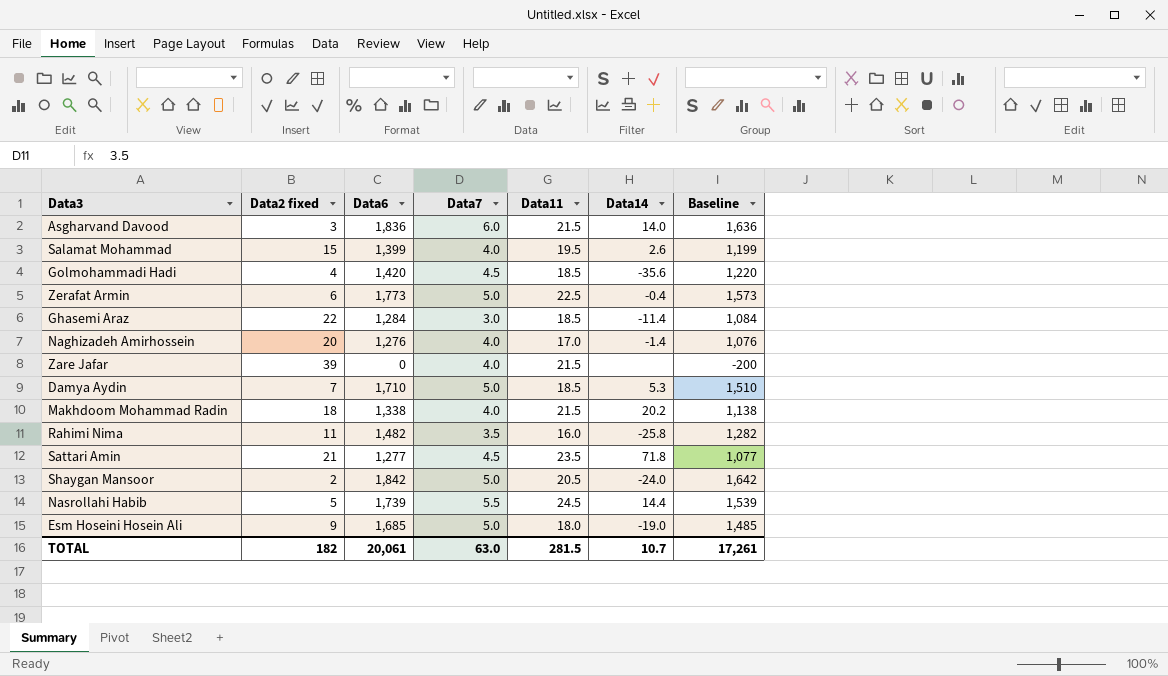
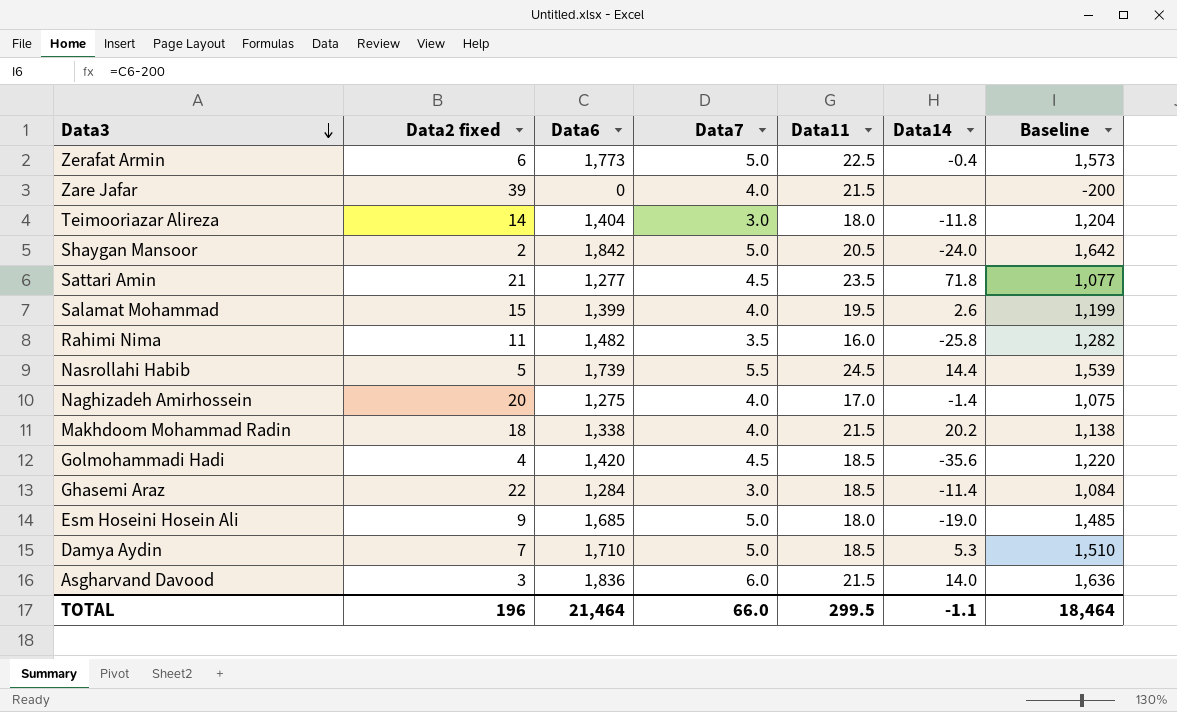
row order: none -> Data3 descending
row Teimooriazar Alireza: none -> 14 | 1,404 | 3.0 | 18.0 | -11.8 | 1,204
Naghizadeh Amirhossein | Data6: 1,276 -> 1,275
Naghizadeh Amirhossein | Baseline: 1,076 -> 1,075
TOTAL | Data2 fixed: 182 -> 196
TOTAL | Data6: 20,061 -> 21,464
TOTAL | Data7: 63.0 -> 66.0
TOTAL | Data11: 281.5 -> 299.5
TOTAL | Data14: 10.7 -> -1.1
TOTAL | Baseline: 17,261 -> 18,464

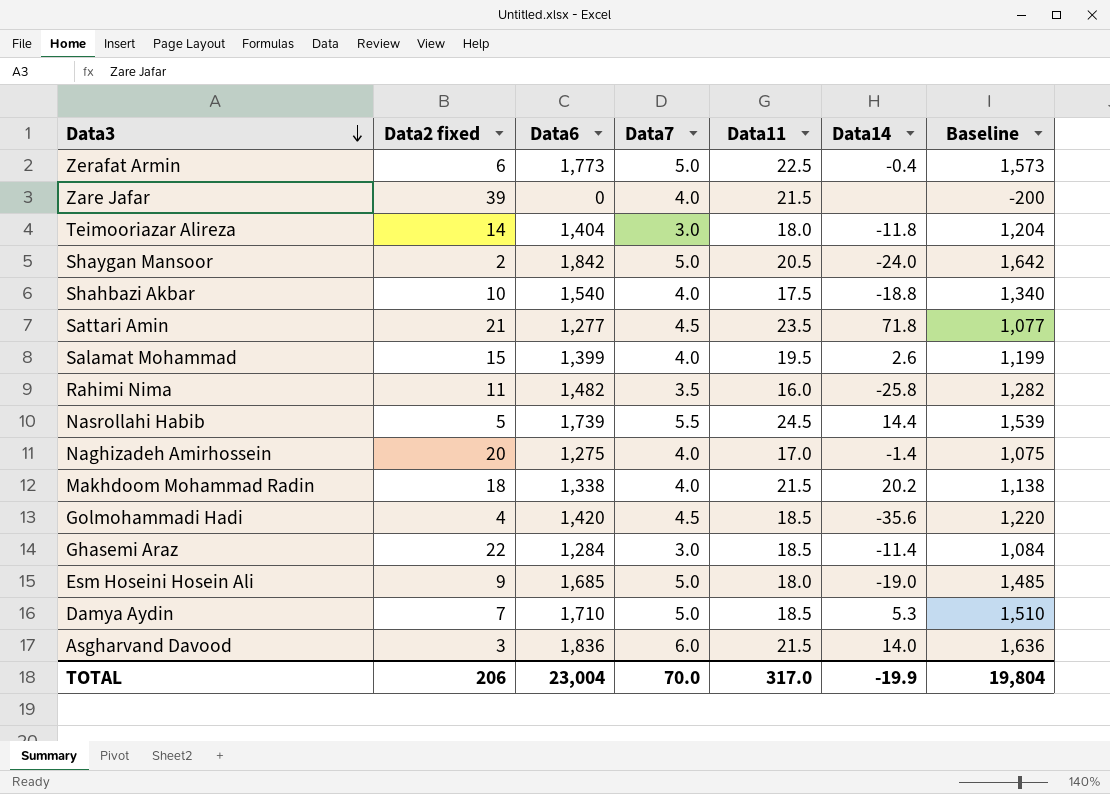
row Shahbazi Akbar: none -> 10 | 1,540 | 4.0 | 17.5 | -18.8 | 1,340
TOTAL | Data2 fixed: 196 -> 206
TOTAL | Data6: 21,464 -> 23,004
TOTAL | Data7: 66.0 -> 70.0
TOTAL | Data11: 299.5 -> 317.0
TOTAL | Data14: -1.1 -> -19.9
TOTAL | Baseline: 18,464 -> 19,804

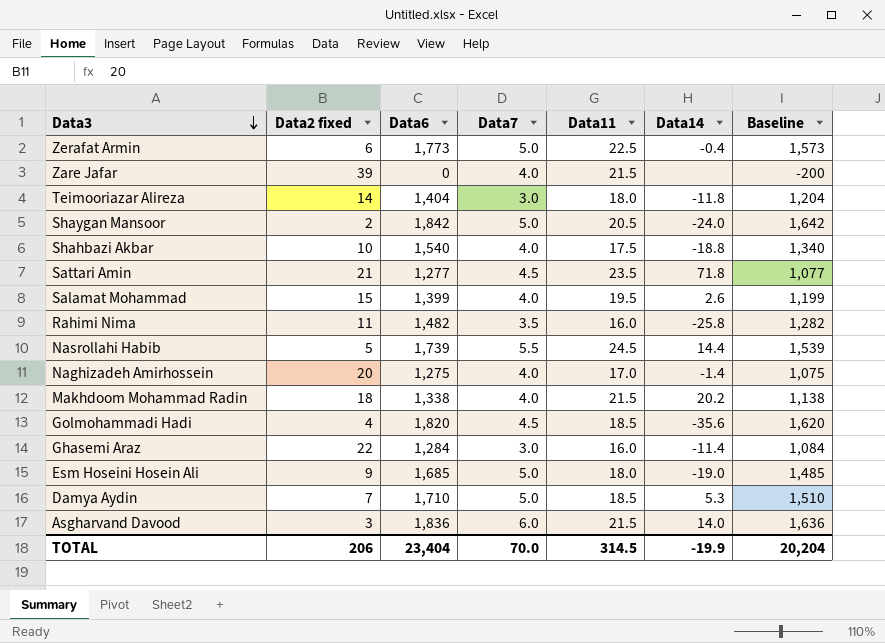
Golmohammadi Hadi | Data6: 1,420 -> 1,820
Golmohammadi Hadi | Baseline: 1,220 -> 1,620
Ghasemi Araz | Data11: 18.5 -> 16.0
TOTAL | Data6: 23,004 -> 23,404
TOTAL | Data11: 317.0 -> 314.5
TOTAL | Baseline: 19,804 -> 20,204

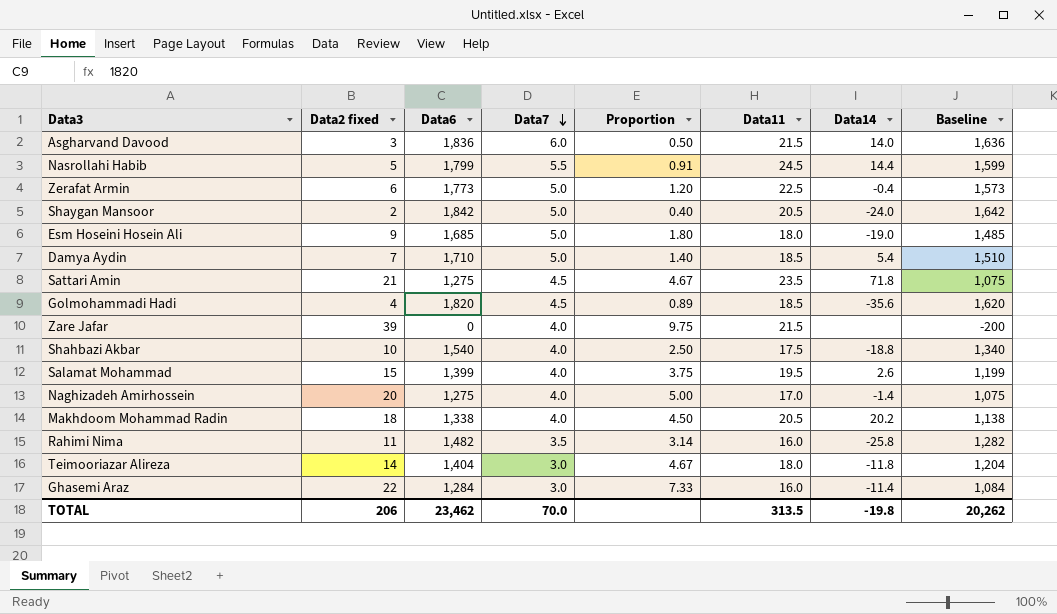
row order: Data3 descending -> Data7 descending
column Proportion | formula: none -> [Data2 fixed] / [Data7]
Nasrollahi Habib | Data6: 1,739 -> 1,799
Nasrollahi Habib | Baseline: 1,539 -> 1,599
Damya Aydin | Data14: 5.3 -> 5.4
Sattari Amin | Data6: 1,277 -> 1,275
Sattari Amin | Baseline: 1,077 -> 1,075
Makhdoom Mohammad Radin | Data11: 21.5 -> 20.5
TOTAL | Data6: 23,404 -> 23,462
TOTAL | Data11: 314.5 -> 313.5
TOTAL | Data14: -19.9 -> -19.8
TOTAL | Baseline: 20,204 -> 20,262

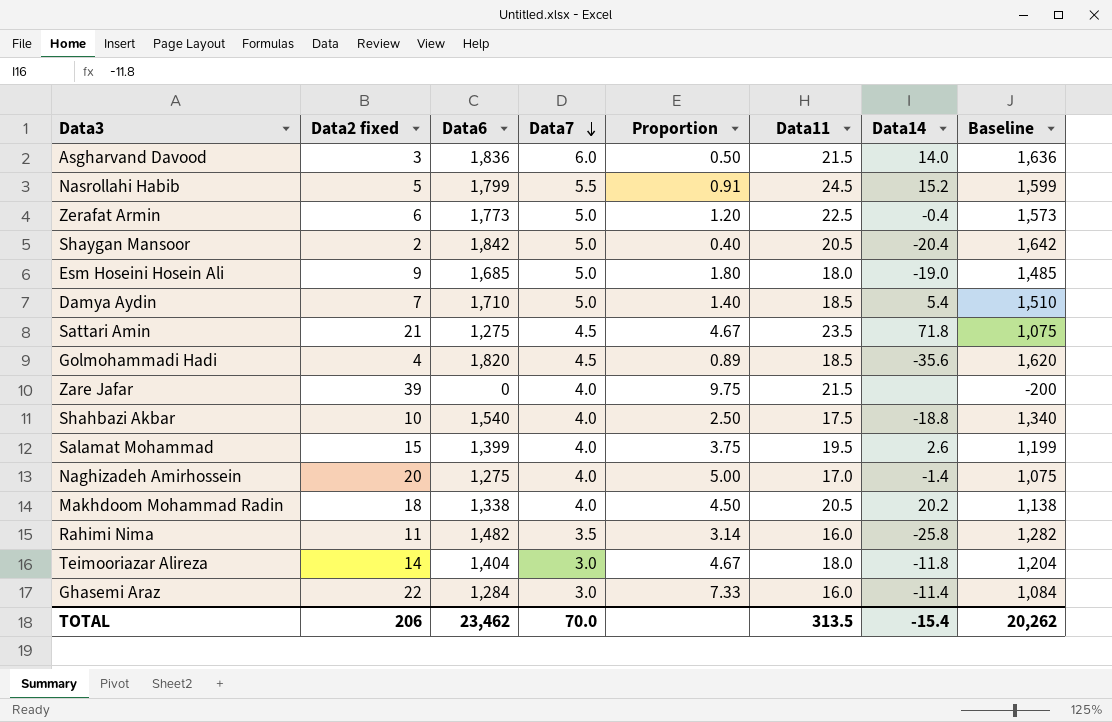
Nasrollahi Habib | Data14: 14.4 -> 15.2
Shaygan Mansoor | Data14: -24.0 -> -20.4
TOTAL | Data14: -19.8 -> -15.4

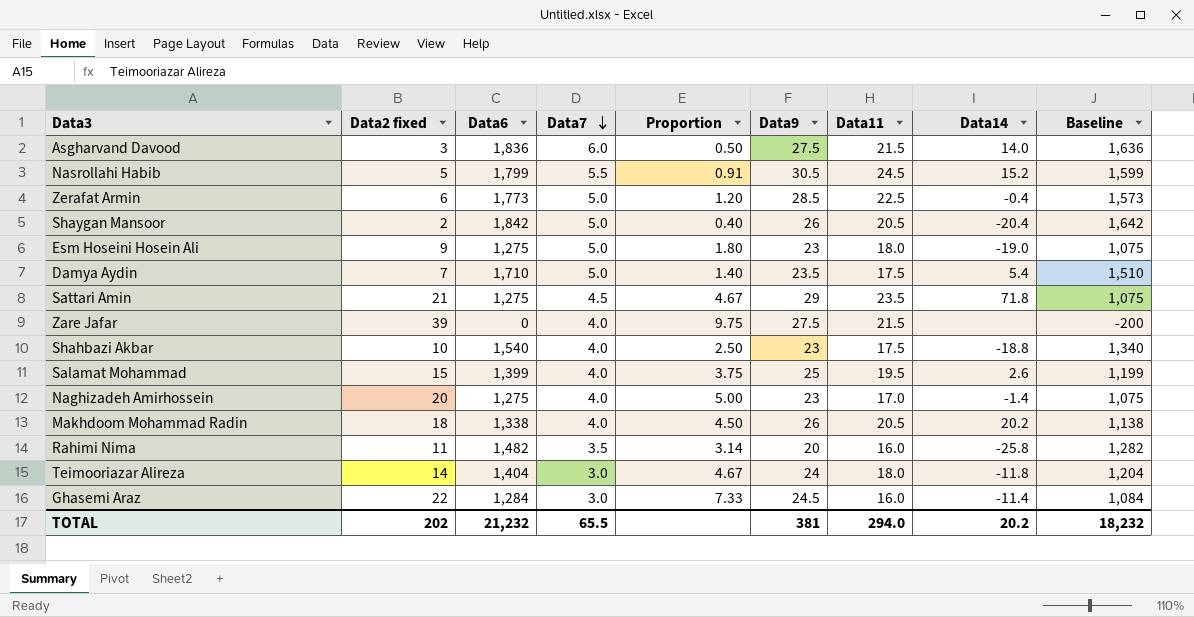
column Data9 | position: none -> 6
row Golmohammadi Hadi: 4 | 1,820 | 4.5 | 0.89 | 18.5 | -35.6 | 1,620 -> none
Esm Hoseini Hosein Ali | Data6: 1,685 -> 1,275
Esm Hoseini Hosein Ali | Baseline: 1,485 -> 1,075
Damya Aydin | Data11: 18.5 -> 17.5
TOTAL | Data2 fixed: 206 -> 202
TOTAL | Data6: 23,462 -> 21,232
TOTAL | Data7: 70.0 -> 65.5
TOTAL | Data11: 313.5 -> 294.0
TOTAL | Data14: -15.4 -> 20.2
TOTAL | Baseline: 20,262 -> 18,232

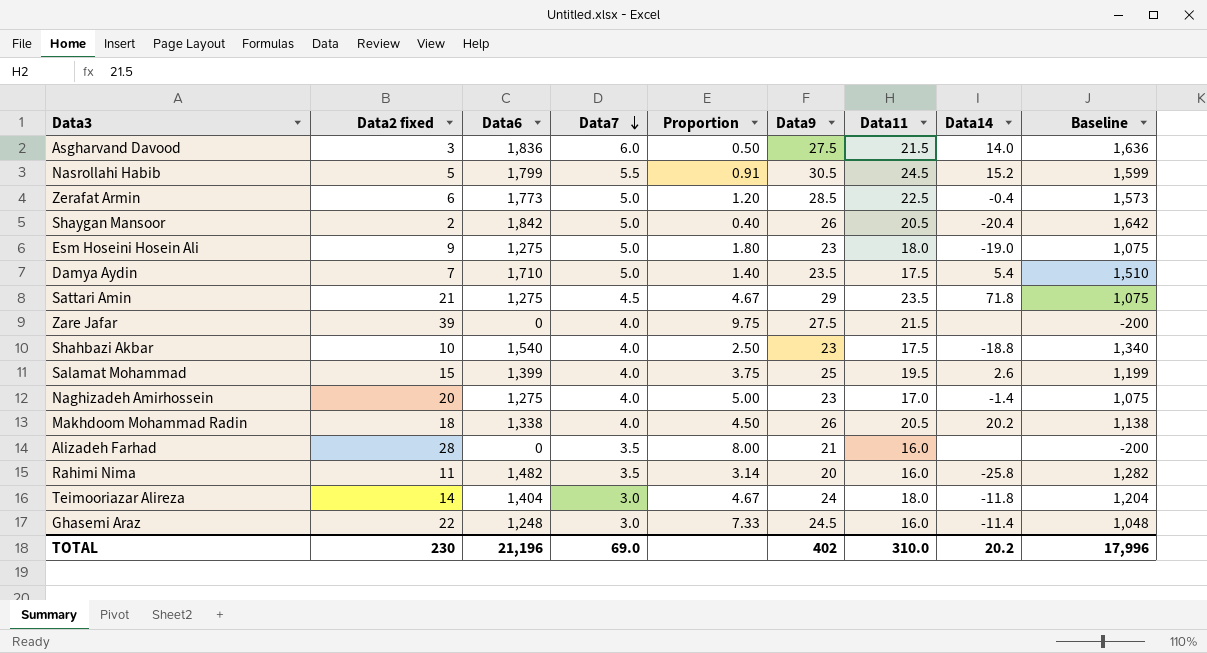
row Alizadeh Farhad: none -> 28 | 0 | 3.5 | 8.00 | 21 | 16.0 | none | -200
Ghasemi Araz | Data6: 1,284 -> 1,248
Ghasemi Araz | Baseline: 1,084 -> 1,048
TOTAL | Data2 fixed: 202 -> 230
TOTAL | Data6: 21,232 -> 21,196
TOTAL | Data7: 65.5 -> 69.0
TOTAL | Data9: 381 -> 402
TOTAL | Data11: 294.0 -> 310.0
TOTAL | Baseline: 18,232 -> 17,996

